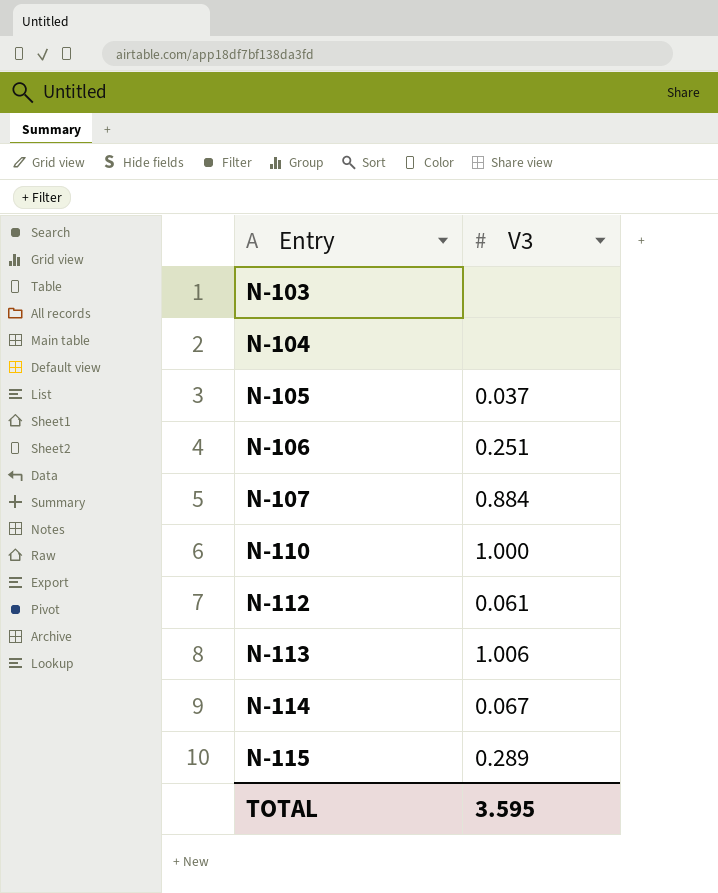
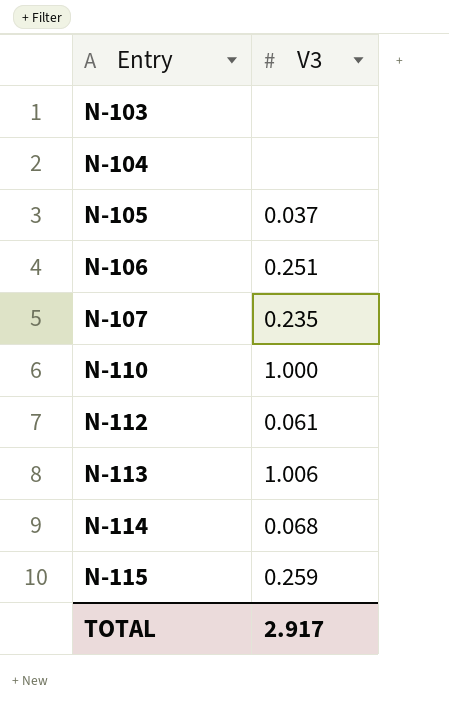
N-107 | V3: 0.884 -> 0.235
N-114 | V3: 0.067 -> 0.068
N-115 | V3: 0.289 -> 0.259
TOTAL | V3: 3.595 -> 2.917

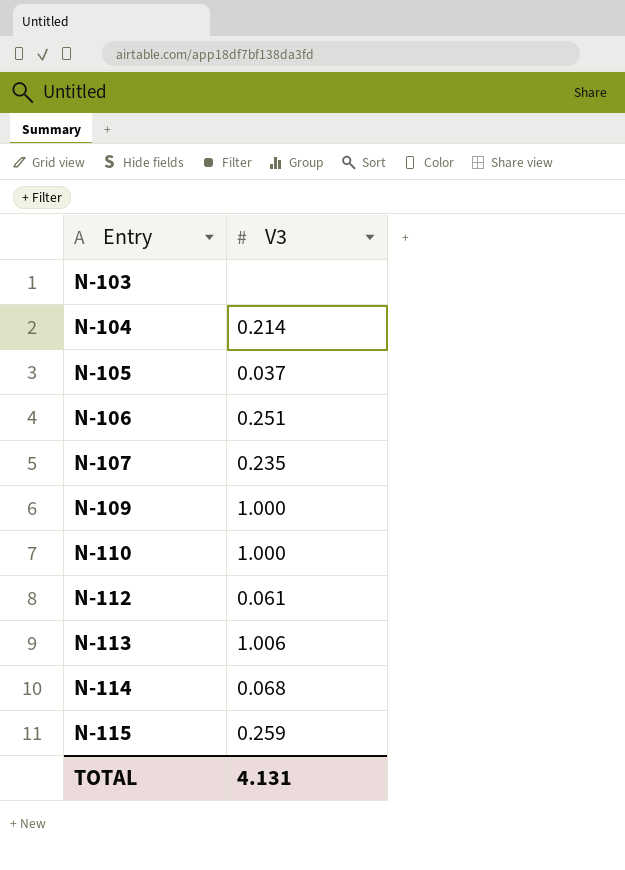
N-104 | V3: none -> 0.214
row N-109: none -> 1.000
TOTAL | V3: 2.917 -> 4.131

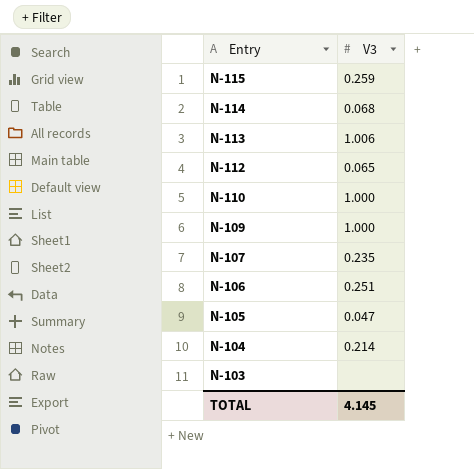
row order: Entry ascending -> Entry descending
N-112 | V3: 0.061 -> 0.065
N-105 | V3: 0.037 -> 0.047
TOTAL | V3: 4.131 -> 4.145

